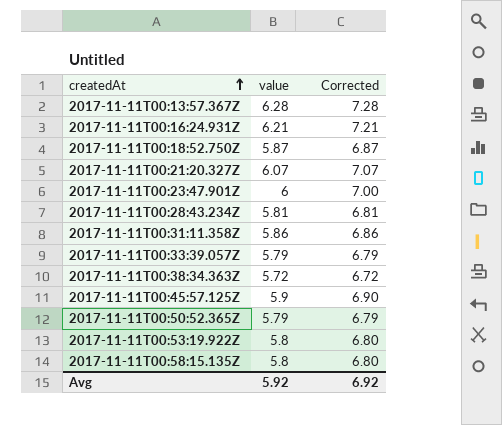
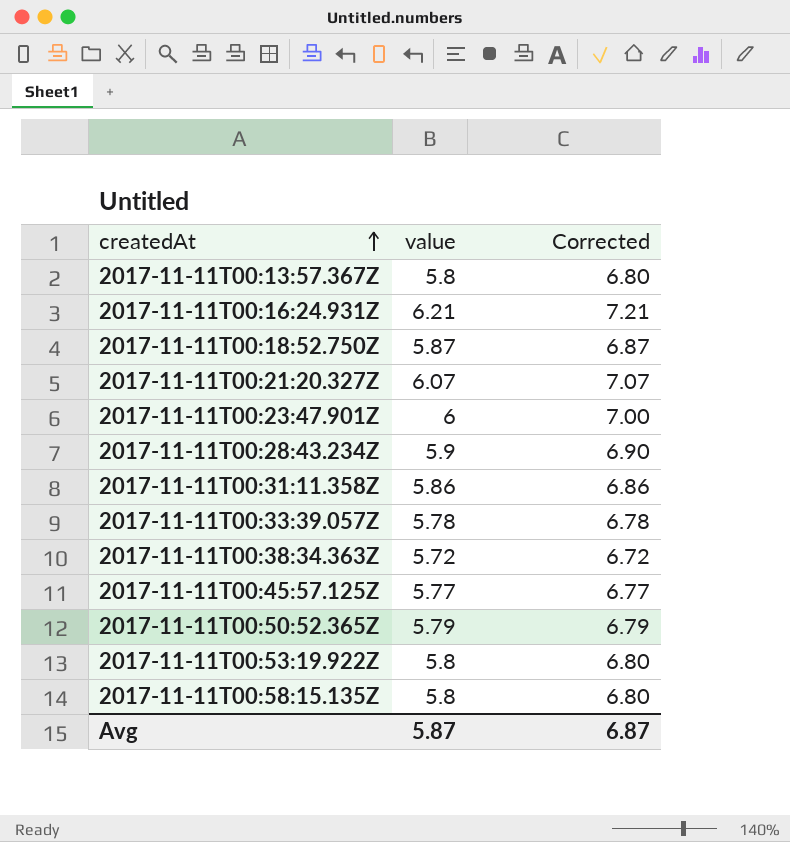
2017-11-11T00:13:57.367Z | value: 6.28 -> 5.8
2017-11-11T00:13:57.367Z | Corrected: 7.28 -> 6.80
2017-11-11T00:28:43.234Z | value: 5.81 -> 5.9
2017-11-11T00:28:43.234Z | Corrected: 6.81 -> 6.90
2017-11-11T00:33:39.057Z | value: 5.79 -> 5.78
2017-11-11T00:33:39.057Z | Corrected: 6.79 -> 6.78
2017-11-11T00:45:57.125Z | value: 5.9 -> 5.77
2017-11-11T00:45:57.125Z | Corrected: 6.90 -> 6.77
Avg | value: 5.92 -> 5.87
Avg | Corrected: 6.92 -> 6.87

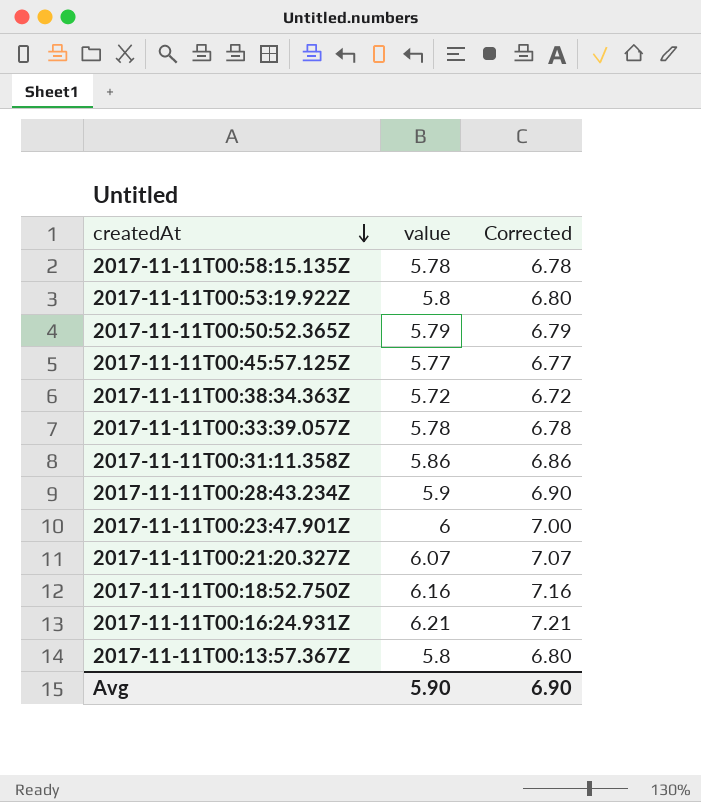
row order: createdAt ascending -> createdAt descending
2017-11-11T00:58:15.135Z | value: 5.8 -> 5.78
2017-11-11T00:58:15.135Z | Corrected: 6.80 -> 6.78
2017-11-11T00:18:52.750Z | value: 5.87 -> 6.16
2017-11-11T00:18:52.750Z | Corrected: 6.87 -> 7.16
Avg | value: 5.87 -> 5.90
Avg | Corrected: 6.87 -> 6.90

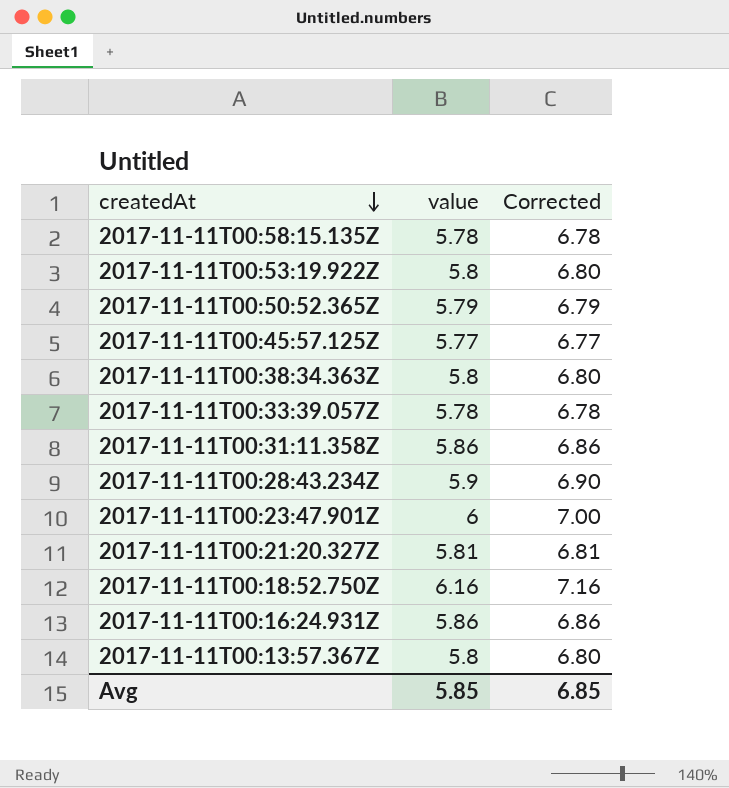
2017-11-11T00:38:34.363Z | value: 5.72 -> 5.8
2017-11-11T00:38:34.363Z | Corrected: 6.72 -> 6.80
2017-11-11T00:21:20.327Z | value: 6.07 -> 5.81
2017-11-11T00:21:20.327Z | Corrected: 7.07 -> 6.81
2017-11-11T00:16:24.931Z | value: 6.21 -> 5.86
2017-11-11T00:16:24.931Z | Corrected: 7.21 -> 6.86
Avg | value: 5.90 -> 5.85
Avg | Corrected: 6.90 -> 6.85

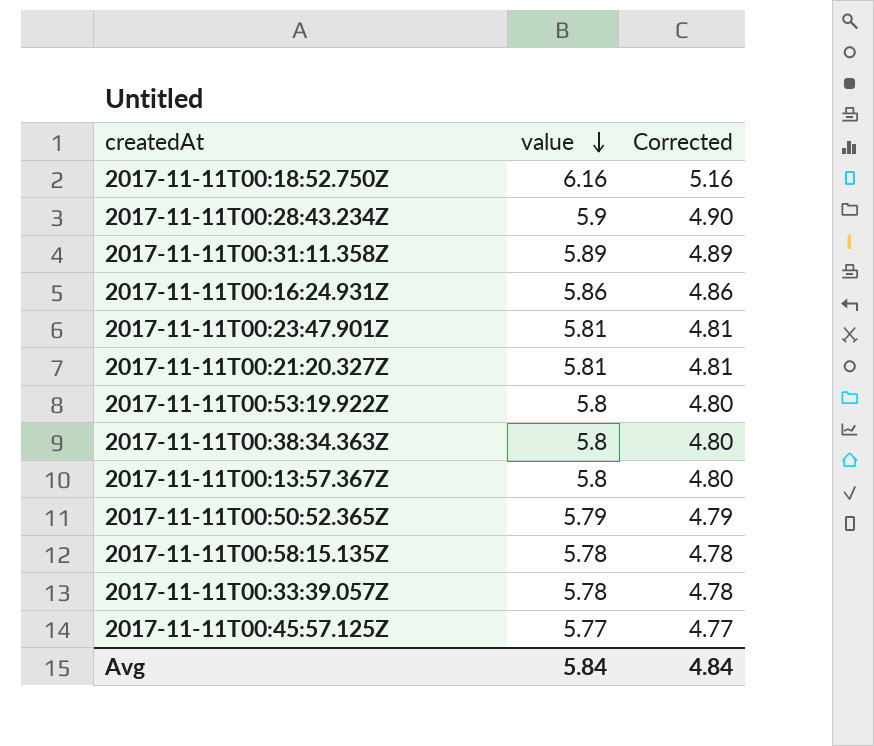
row order: createdAt descending -> value descending
column Corrected | formula: [value] + 1 -> [value] - 1
2017-11-11T00:31:11.358Z | value: 5.86 -> 5.89
2017-11-11T00:23:47.901Z | value: 6 -> 5.81
Avg | value: 5.85 -> 5.84
Avg | Corrected: 6.85 -> 4.84

